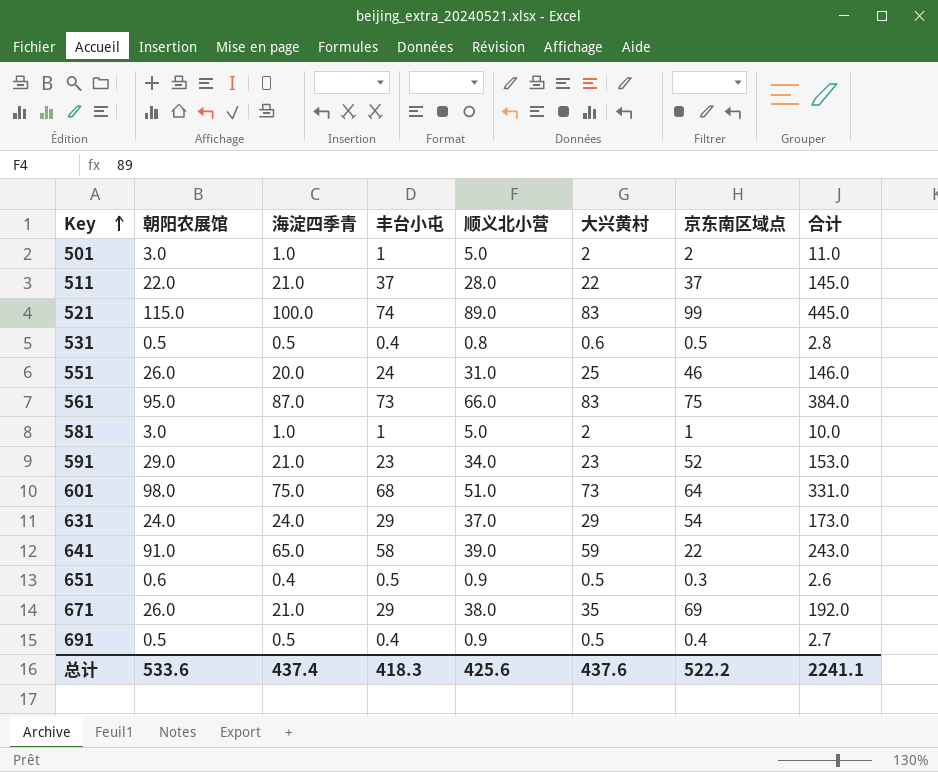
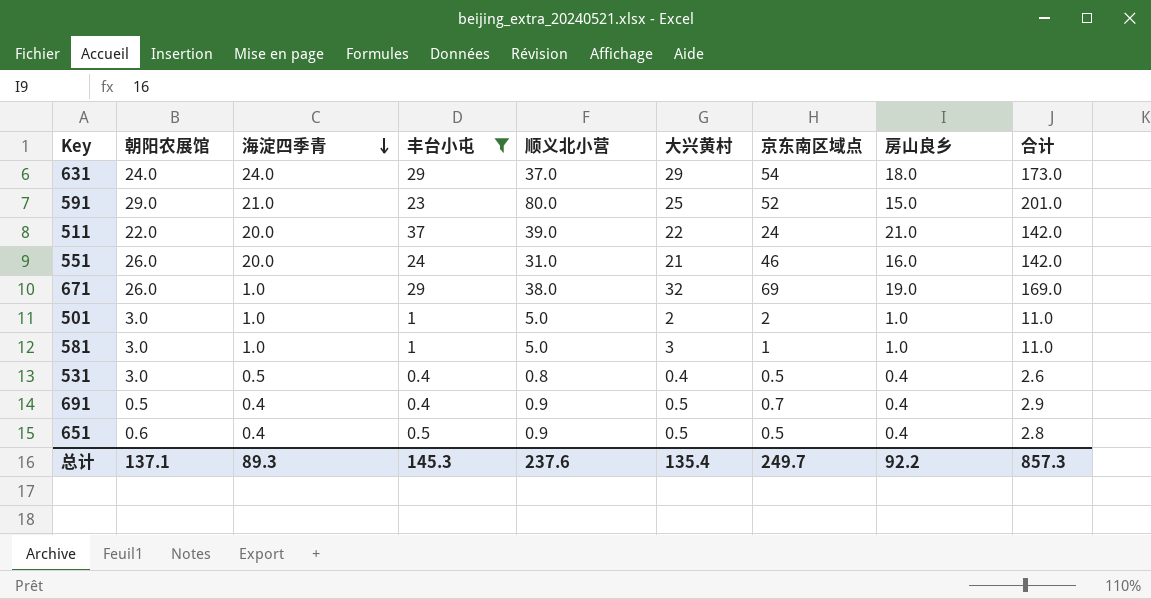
filter: none -> 丰台小屯 <= 37
row order: Key ascending -> 海淀四季青 descending
column 房山良乡 | position: none -> 8
591 | 顺义北小营: 34.0 -> 80.0
591 | 大兴黄村: 23 -> 25
591 | 合计: 153.0 -> 201.0
511 | 海淀四季青: 21.0 -> 20.0
511 | 顺义北小营: 28.0 -> 39.0
511 | 京东南区域点: 37 -> 24
511 | 合计: 145.0 -> 142.0
551 | 大兴黄村: 25 -> 21
551 | 合计: 146.0 -> 142.0
671 | 海淀四季青: 21.0 -> 1.0
671 | 大兴黄村: 35 -> 32
671 | 合计: 192.0 -> 169.0
581 | 大兴黄村: 2 -> 3
581 | 合计: 10.0 -> 11.0
531 | 朝阳农展馆: 0.5 -> 3.0
531 | 大兴黄村: 0.6 -> 0.4
531 | 合计: 2.8 -> 2.6
691 | 海淀四季青: 0.5 -> 0.4
691 | 京东南区域点: 0.4 -> 0.7
691 | 合计: 2.7 -> 2.9
651 | 京东南区域点: 0.3 -> 0.5
651 | 合计: 2.6 -> 2.8
总计 | 朝阳农展馆: 533.6 -> 137.1
总计 | 海淀四季青: 437.4 -> 89.3
总计 | 丰台小屯: 418.3 -> 145.3
总计 | 顺义北小营: 425.6 -> 237.6
总计 | 大兴黄村: 437.6 -> 135.4
总计 | 京东南区域点: 522.2 -> 249.7
总计 | 合计: 2241.1 -> 857.3

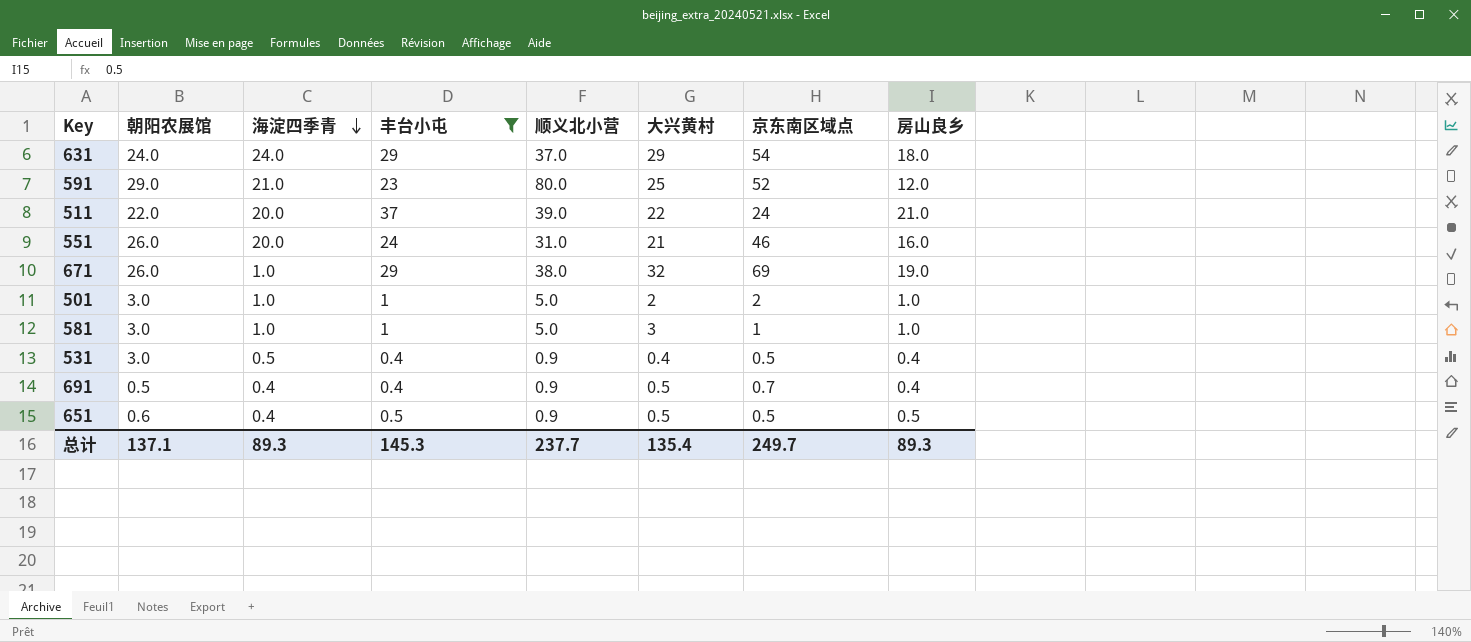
column 合计 | formula: [海淀四季青] + [丰台小屯] + [顺义北小营] + [大兴黄村] + [京东南区域点] -> none
591 | 房山良乡: 15.0 -> 12.0
531 | 顺义北小营: 0.8 -> 0.9
651 | 房山良乡: 0.4 -> 0.5
总计 | 顺义北小营: 237.6 -> 237.7
总计 | 房山良乡: 92.2 -> 89.3

